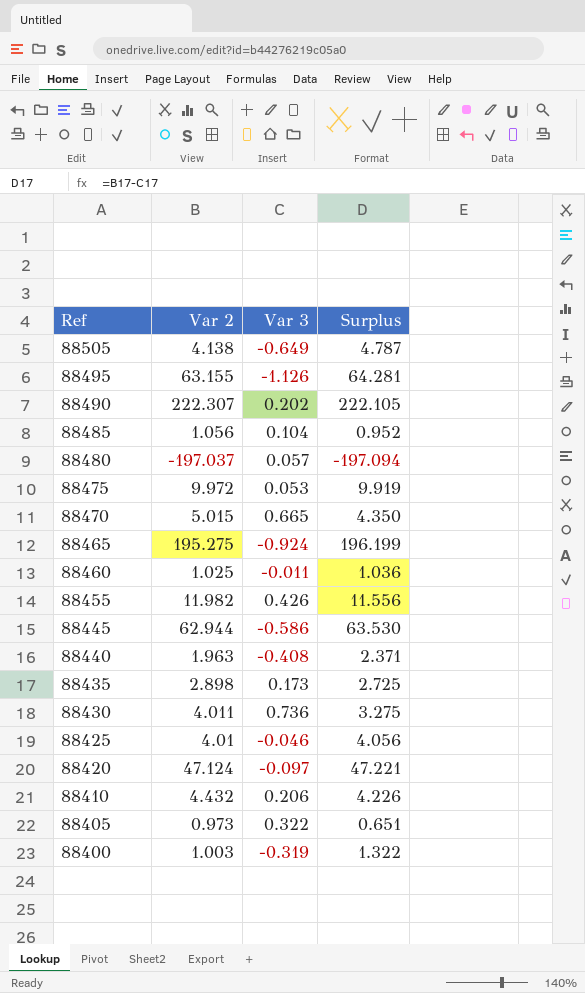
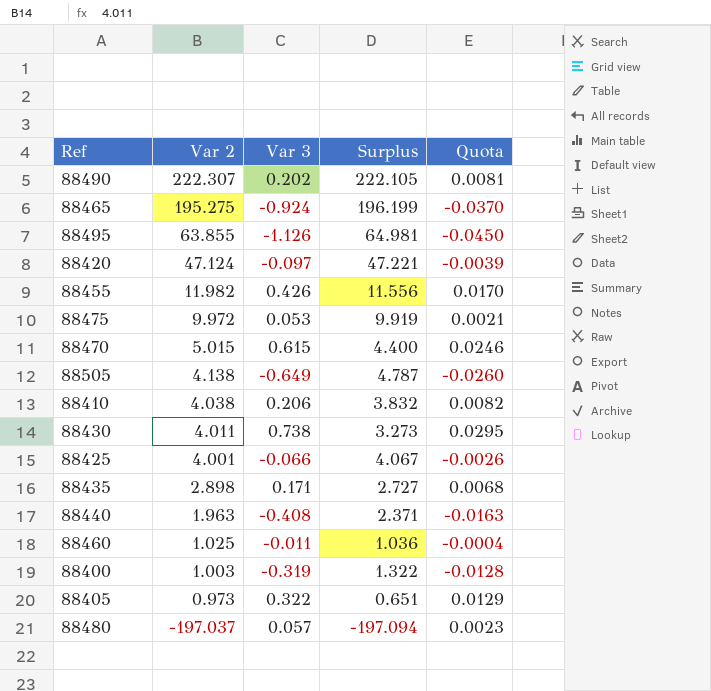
row order: Ref descending -> Var 2 descending
column Quota | formula: none -> [Var 3] * 0.04
row 88485: 1.056 | 0.104 | 0.952 -> none
row 88445: 62.944 | -0.586 | 63.530 -> none
88495 | Var 2: 63.155 -> 63.855
88495 | Surplus: 64.281 -> 64.981
88470 | Var 3: 0.665 -> 0.615
88470 | Surplus: 4.350 -> 4.400
88410 | Var 2: 4.432 -> 4.038
88410 | Surplus: 4.226 -> 3.832
88430 | Var 3: 0.736 -> 0.738
88430 | Surplus: 3.275 -> 3.273
88425 | Var 2: 4.01 -> 4.001
88425 | Var 3: -0.046 -> -0.066
88425 | Surplus: 4.056 -> 4.067
88435 | Var 3: 0.173 -> 0.171
88435 | Surplus: 2.725 -> 2.727

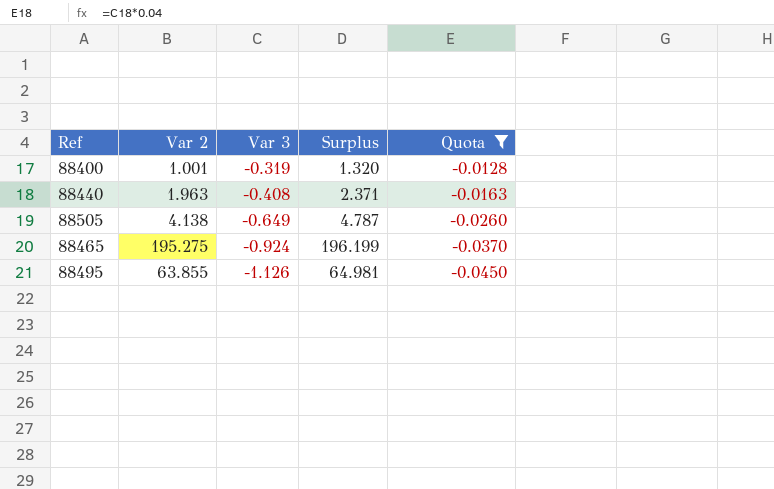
filter: none -> Quota <= -0.0128
row order: Var 2 descending -> Var 3 descending
88400 | Var 2: 1.003 -> 1.001
88400 | Surplus: 1.322 -> 1.320

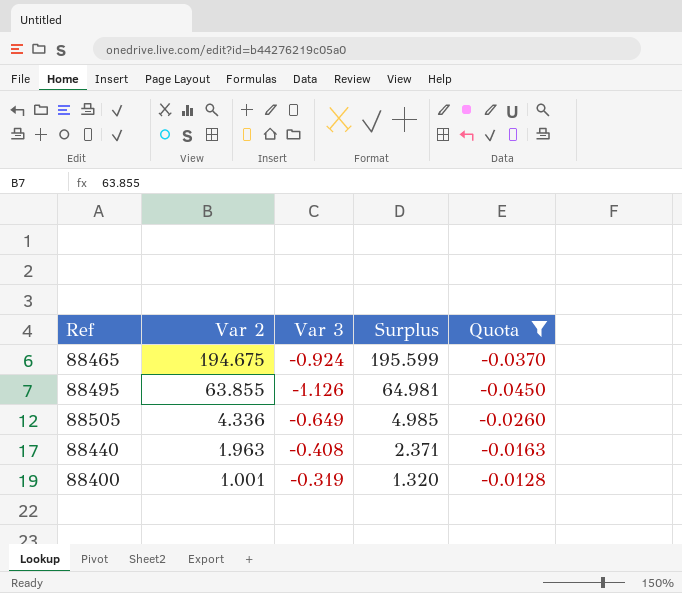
row order: Var 3 descending -> Var 2 descending
88465 | Var 2: 195.275 -> 194.675
88465 | Surplus: 196.199 -> 195.599
88505 | Var 2: 4.138 -> 4.336
88505 | Surplus: 4.787 -> 4.985

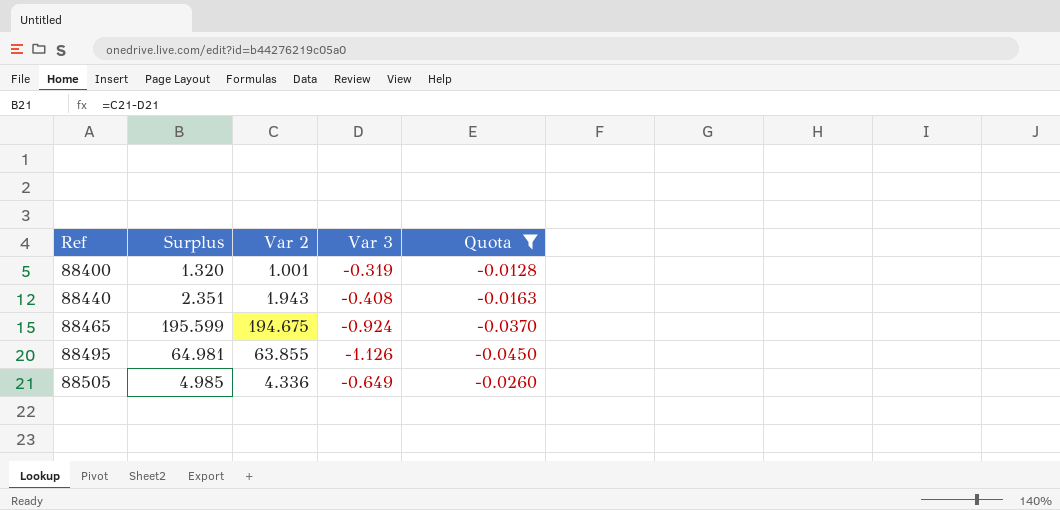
row order: Var 2 descending -> Ref ascending
column Surplus | position: 4 -> 2
88440 | Surplus: 2.371 -> 2.351
88440 | Var 2: 1.963 -> 1.943

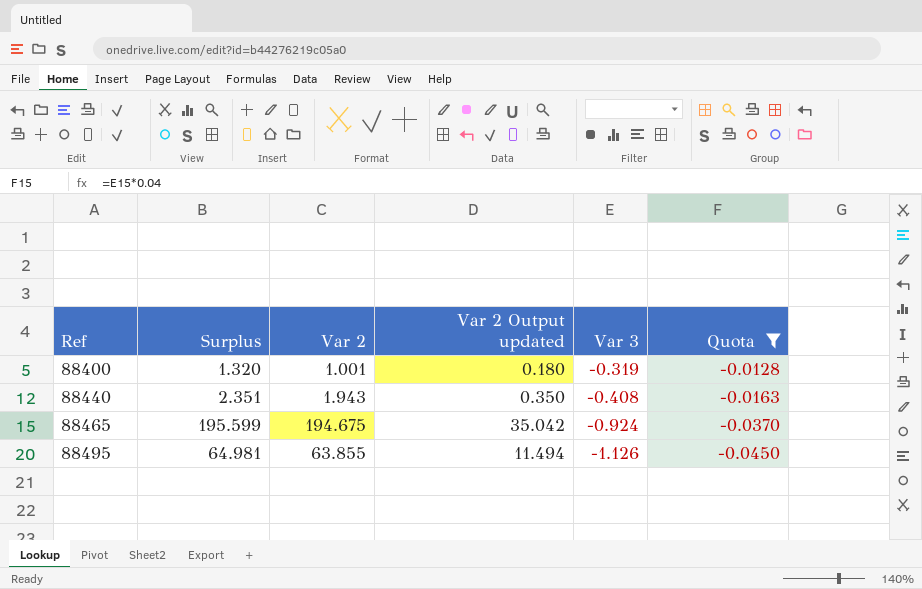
column Var 2 Output updated | formula: none -> [Var 2] * 0.18
row 88505: 4.985 | 4.336 | -0.649 | -0.0260 -> none

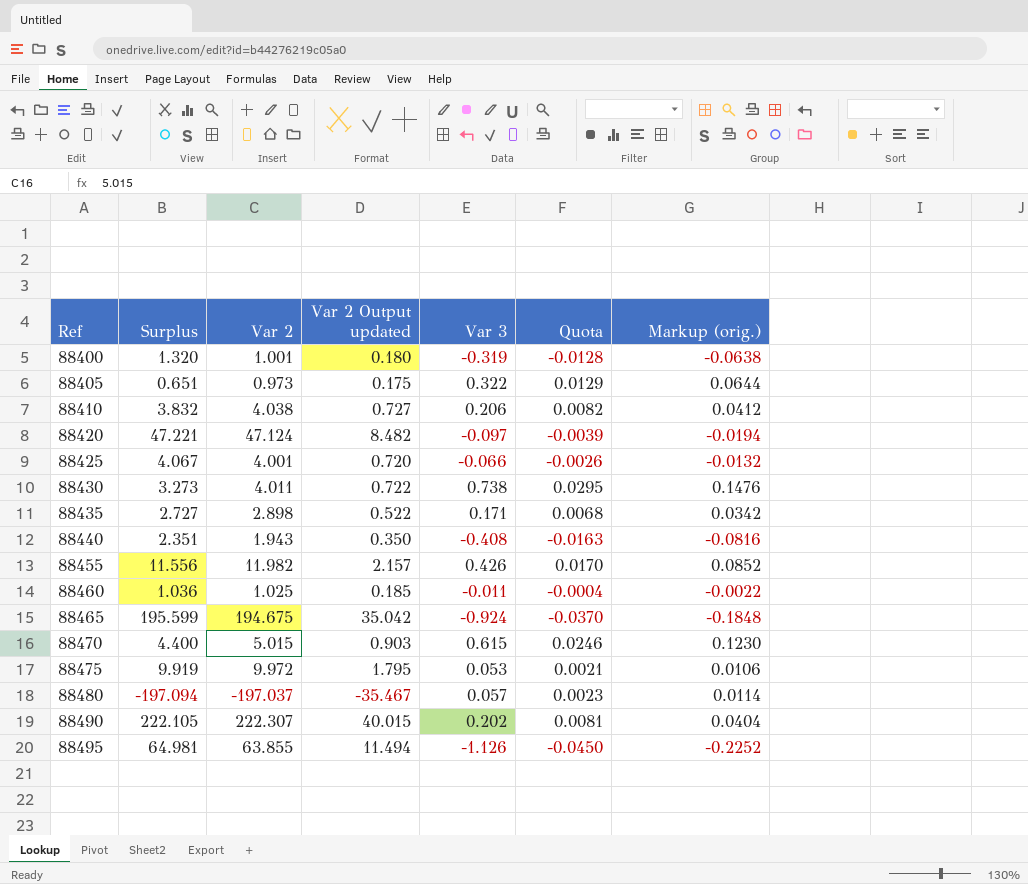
filter: Quota <= -0.0128 -> none
column Markup (orig.) | formula: none -> [Var 3] * 0.2

